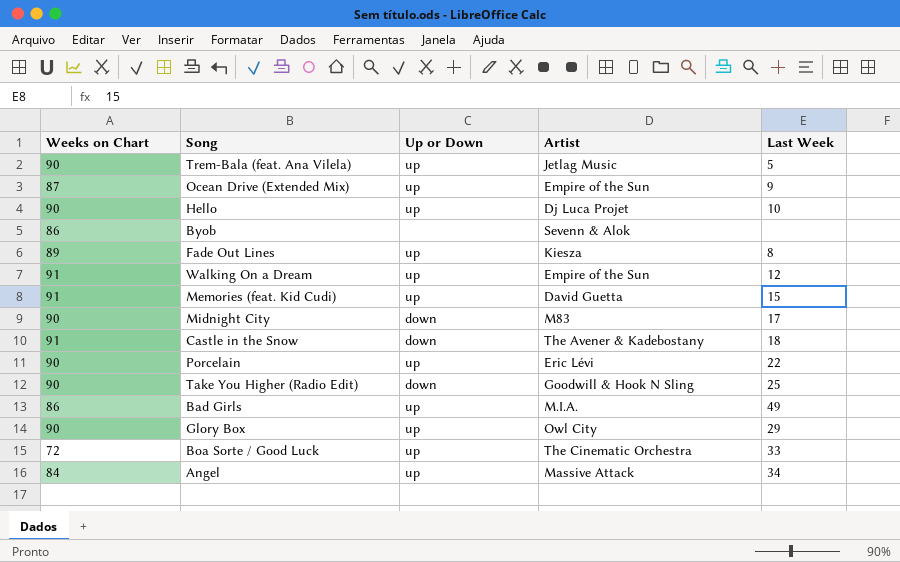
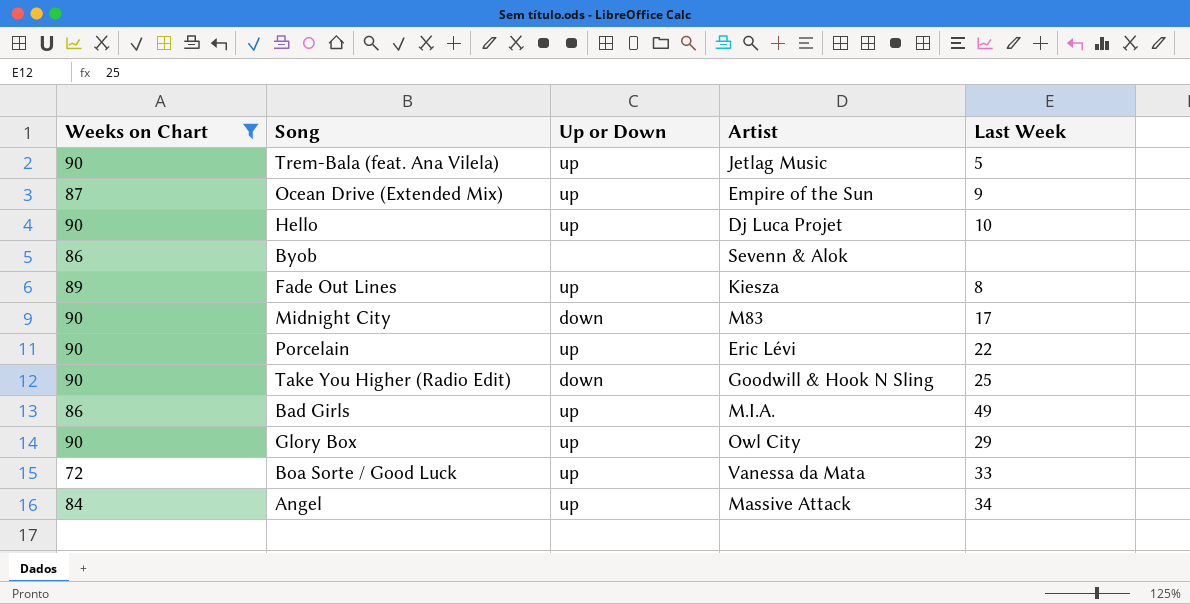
filter: none -> Weeks on Chart != 91
Boa Sorte / Good Luck | Artist: The Cinematic Orchestra -> Vanessa da Mata

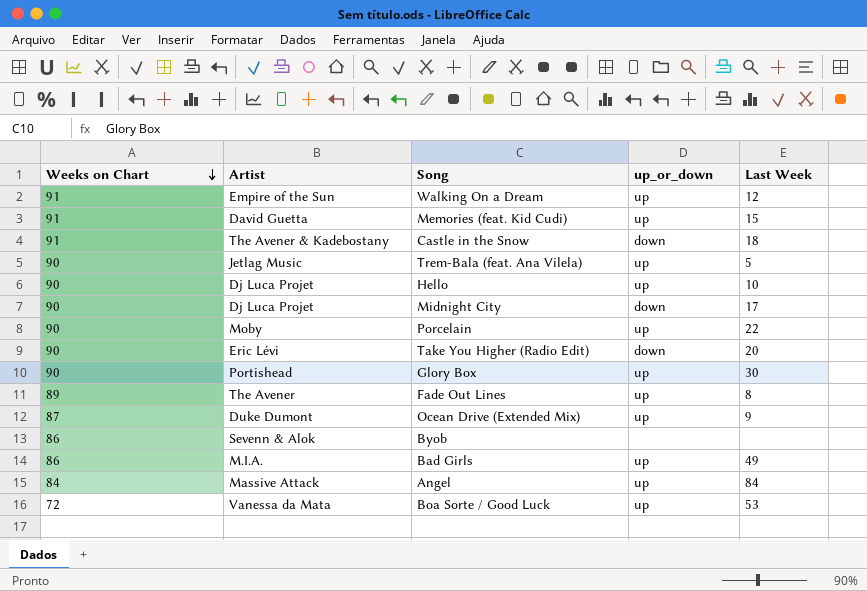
filter: Weeks on Chart != 91 -> none
row order: none -> Weeks on Chart descending
column Artist | position: 4 -> 2
column name: Up or Down -> up_or_down
Midnight City | Artist: M83 -> Dj Luca Projet
Porcelain | Artist: Eric Lévi -> Moby
Take You Higher (Radio Edit) | Artist: Goodwill & Hook N Sling -> Eric Lévi
Take You Higher (Radio Edit) | Last Week: 25 -> 20
Glory Box | Artist: Owl City -> Portishead
Glory Box | Last Week: 29 -> 30
Fade Out Lines | Artist: Kiesza -> The Avener
Ocean Drive (Extended Mix) | Artist: Empire of the Sun -> Duke Dumont
Angel | Last Week: 34 -> 84
Boa Sorte / Good Luck | Last Week: 33 -> 53

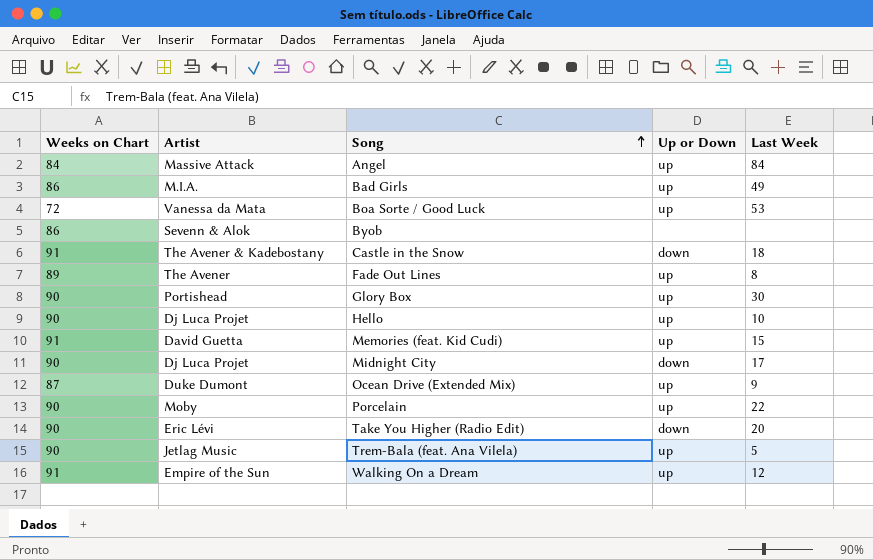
row order: Weeks on Chart descending -> Song ascending
column name: up_or_down -> Up or Down

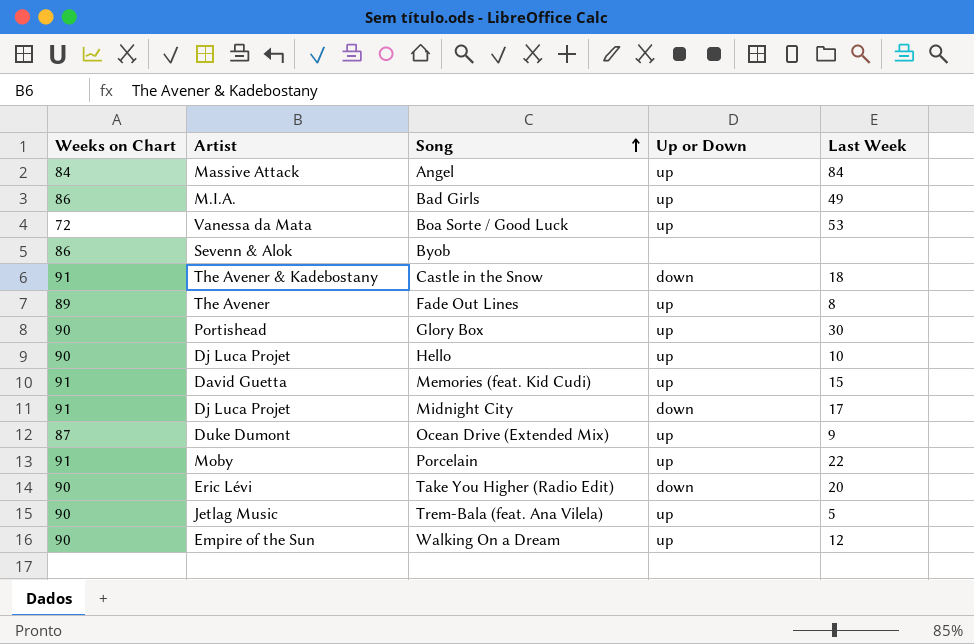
Midnight City | Weeks on Chart: 90 -> 91
Porcelain | Weeks on Chart: 90 -> 91
Walking On a Dream | Weeks on Chart: 91 -> 90

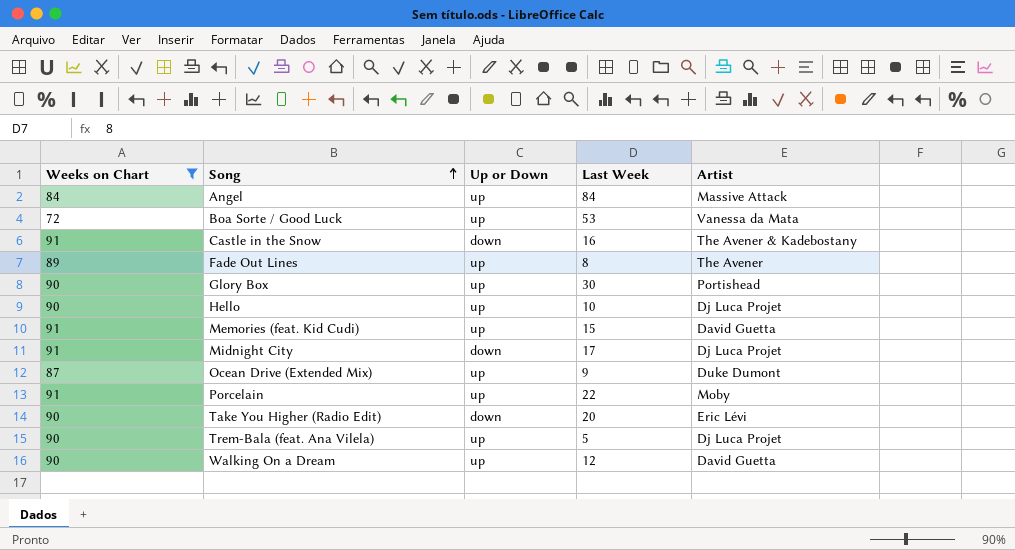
filter: none -> Weeks on Chart != 86
column Artist | position: 2 -> 5
Castle in the Snow | Last Week: 18 -> 16
Trem-Bala (feat. Ana Vilela) | Artist: Jetlag Music -> Dj Luca Projet
Walking On a Dream | Artist: Empire of the Sun -> David Guetta

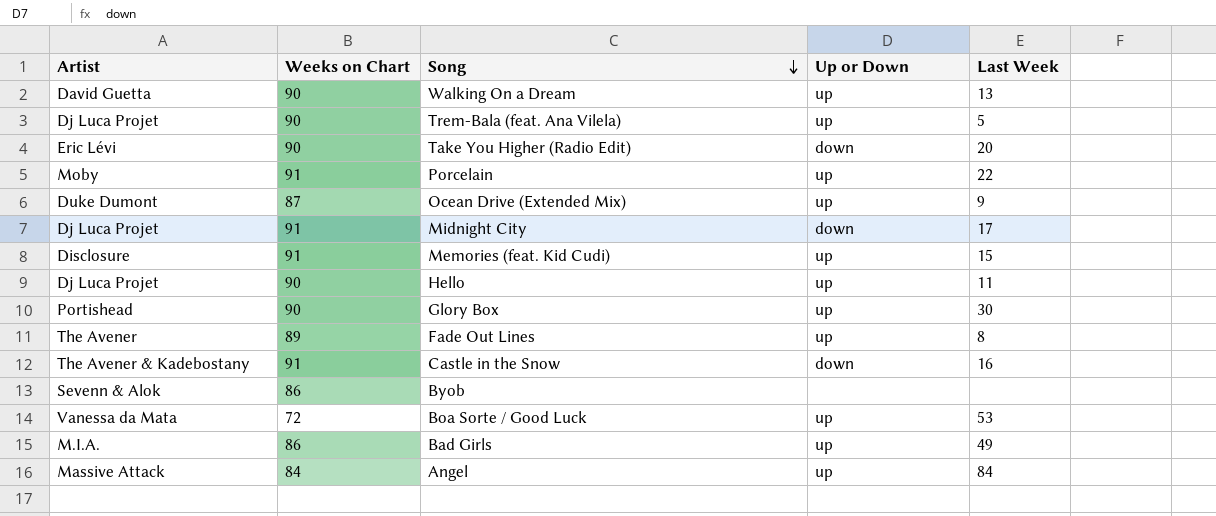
filter: Weeks on Chart != 86 -> none
row order: Song ascending -> Song descending
column Artist | position: 5 -> 1
Walking On a Dream | Last Week: 12 -> 13
Memories (feat. Kid Cudi) | Artist: David Guetta -> Disclosure
Hello | Last Week: 10 -> 11

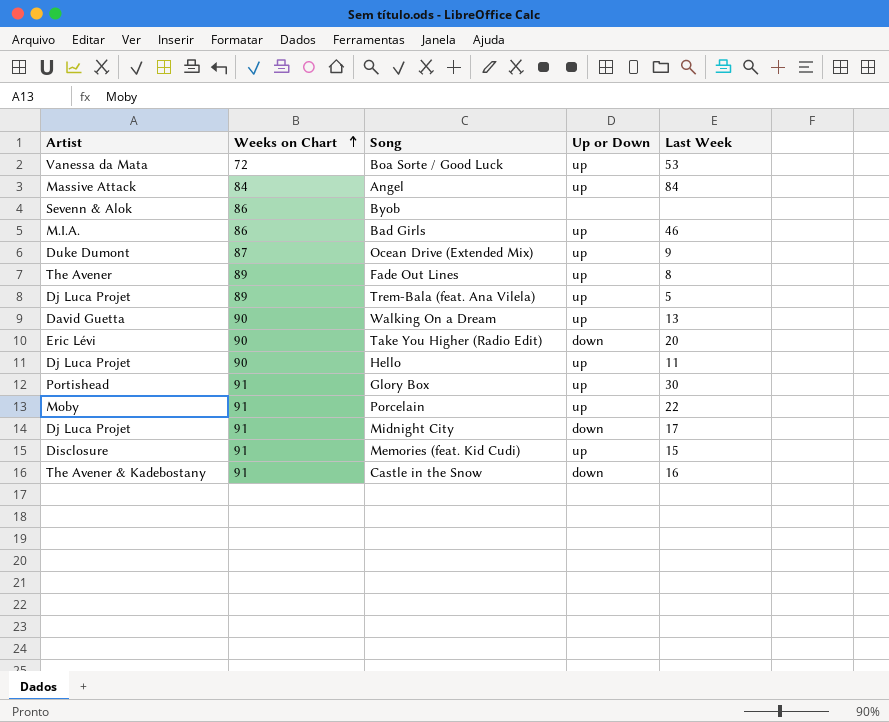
row order: Song descending -> Weeks on Chart ascending
Bad Girls | Last Week: 49 -> 46
Trem-Bala (feat. Ana Vilela) | Weeks on Chart: 90 -> 89
Glory Box | Weeks on Chart: 90 -> 91

